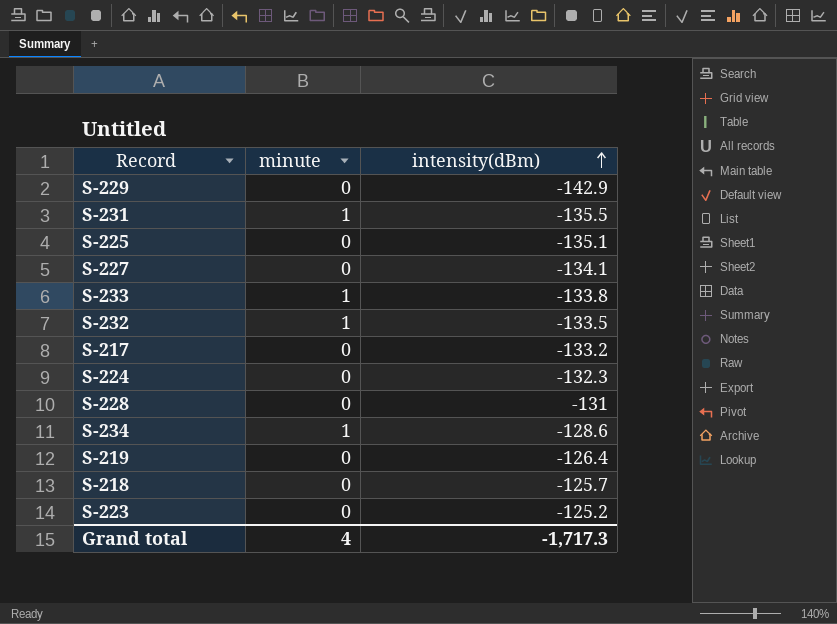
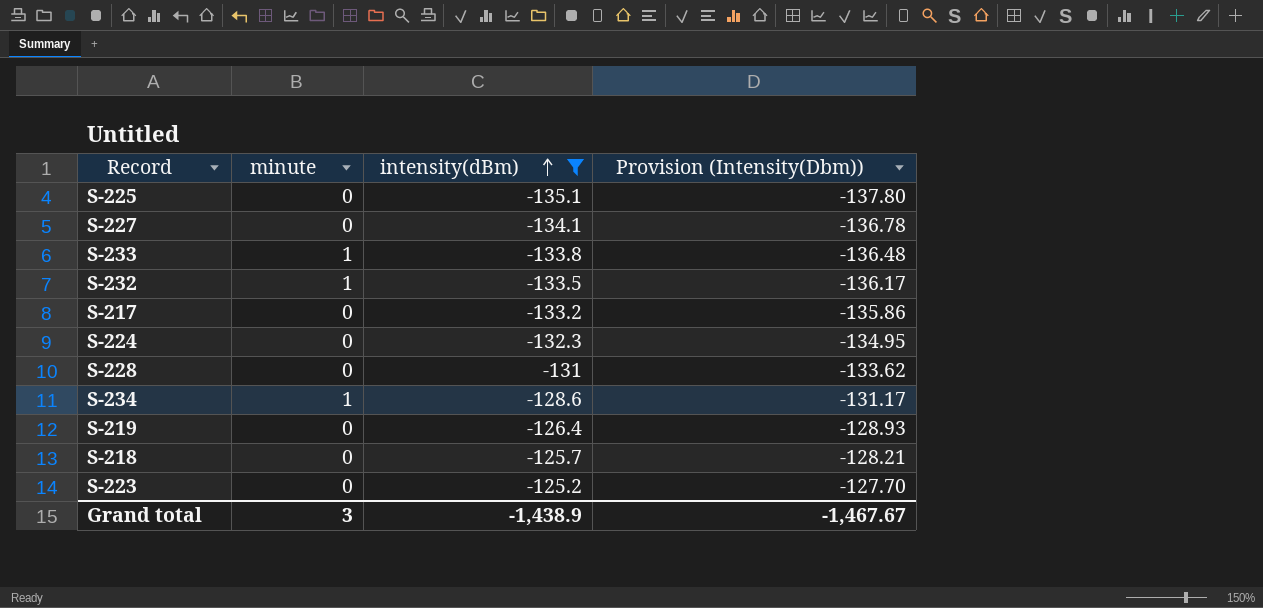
filter: none -> intensity(dBm) >= -135.1
column Provision (Intensity(Dbm)) | formula: none -> [intensity(dBm)] * 1.02
Grand total | minute: 4 -> 3
Grand total | intensity(dBm): -1,717.3 -> -1,438.9

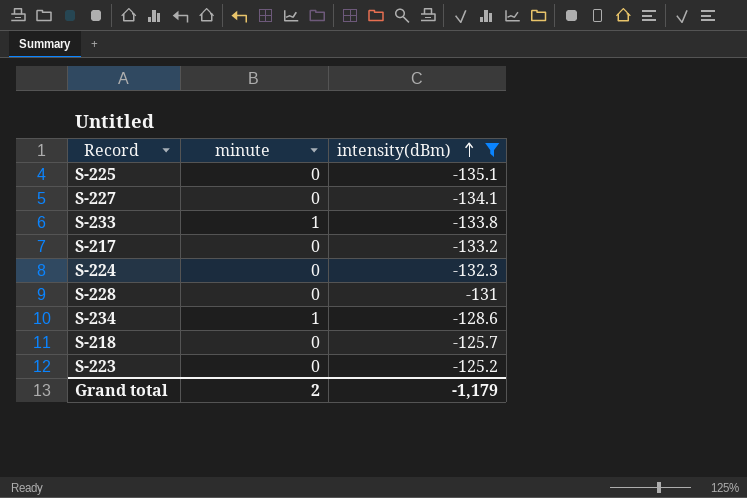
column Provision (Intensity(Dbm)) | formula: [intensity(dBm)] * 1.02 -> none
row S-232: 1 | -133.5 | -136.17 -> none
row S-219: 0 | -126.4 | -128.93 -> none
Grand total | minute: 3 -> 2
Grand total | intensity(dBm): -1,438.9 -> -1,179

